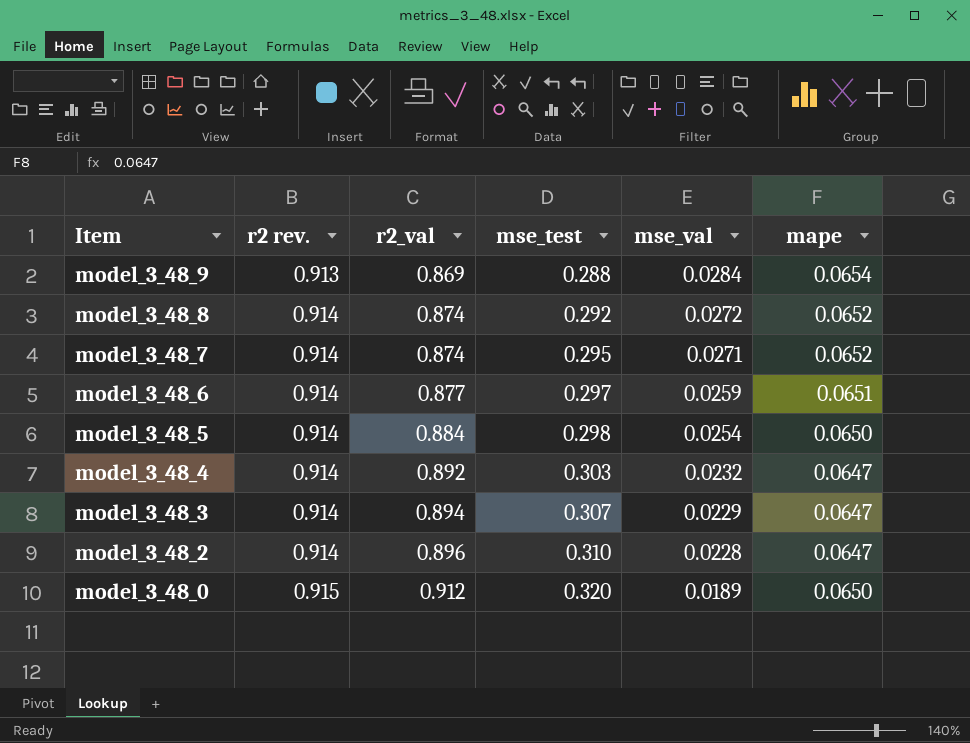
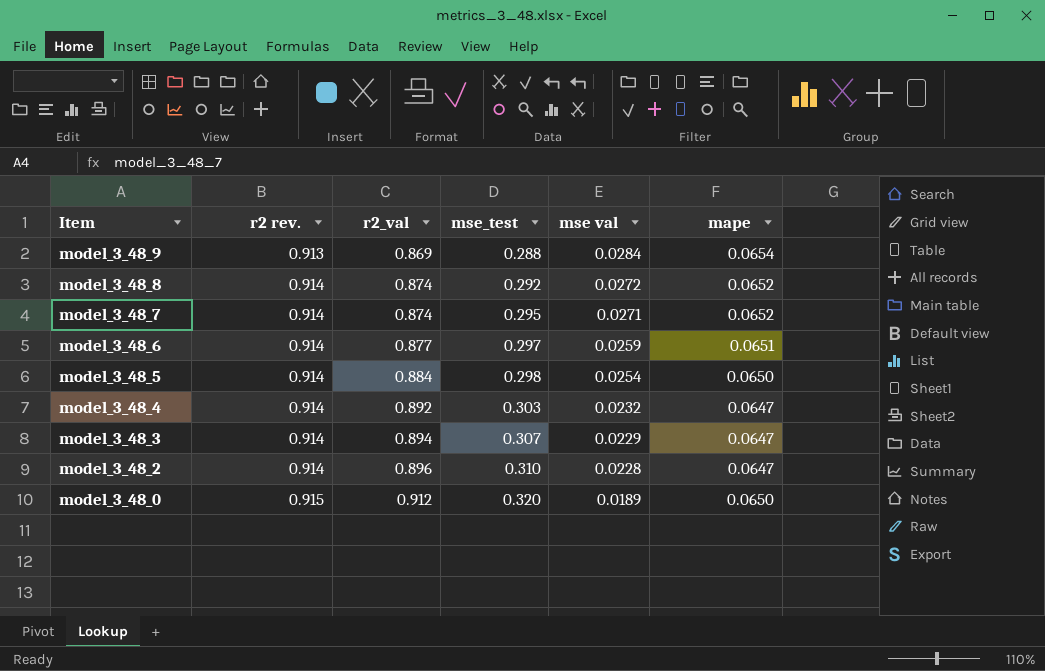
column name: mse_val -> mse val

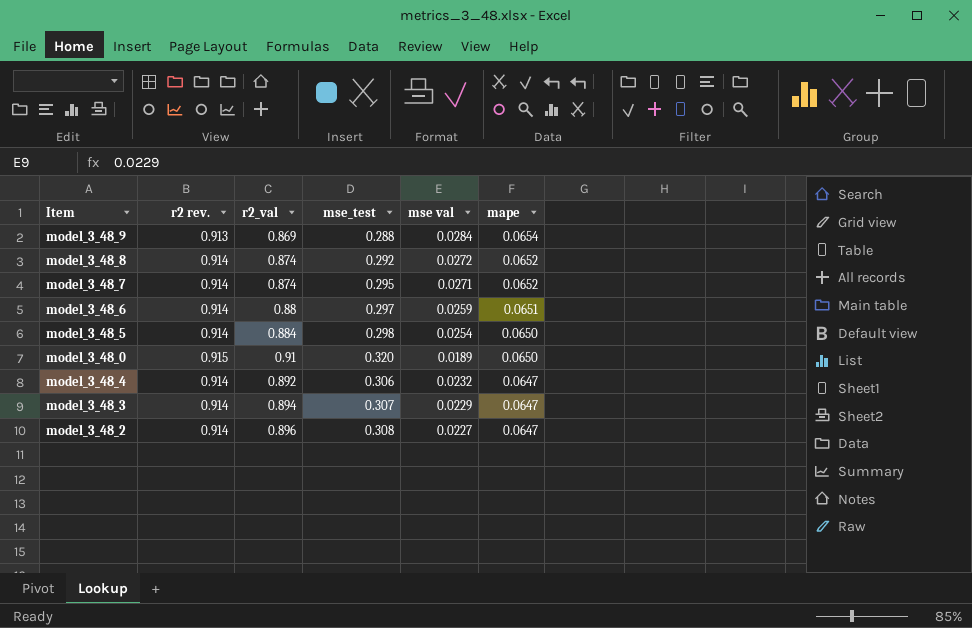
row order: Item descending -> mape descending
model_3_48_6 | r2_val: 0.877 -> 0.88
model_3_48_0 | r2_val: 0.912 -> 0.91
model_3_48_4 | mse_test: 0.303 -> 0.306
model_3_48_2 | mse_test: 0.310 -> 0.308
model_3_48_2 | mse val: 0.0228 -> 0.0227

